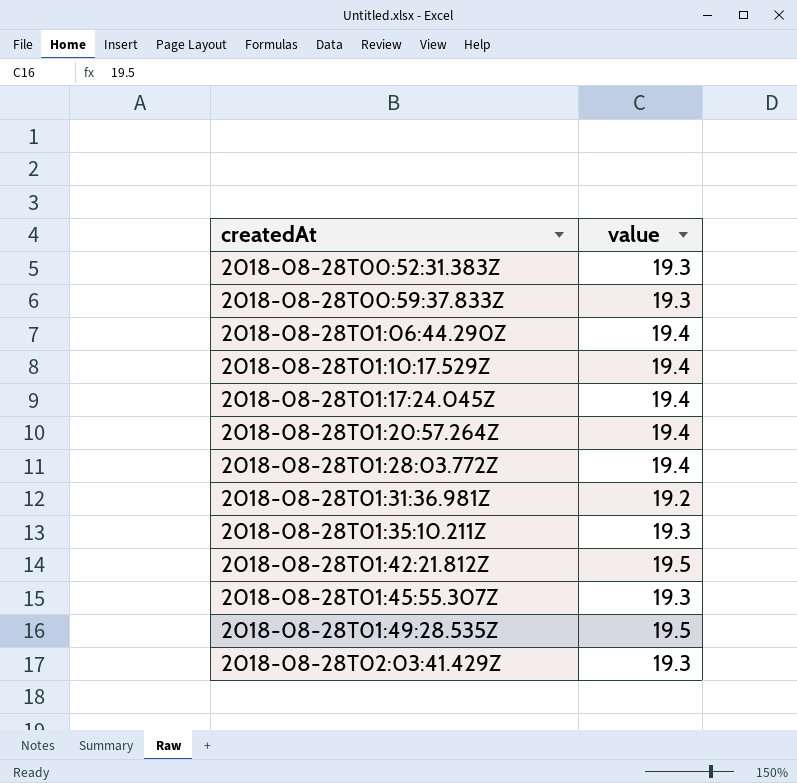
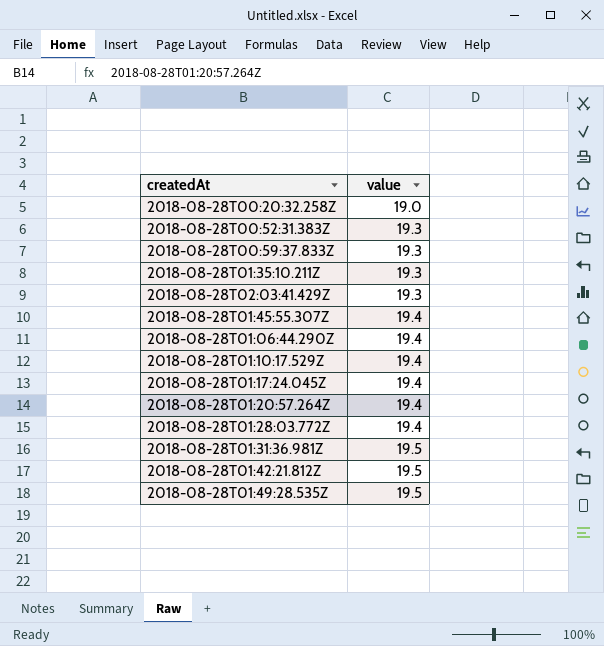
row order: createdAt ascending -> value ascending
row 2018-08-28T00:20:32.258Z: none -> 19.0
2018-08-28T01:45:55.307Z | value: 19.3 -> 19.4
2018-08-28T01:31:36.981Z | value: 19.2 -> 19.5

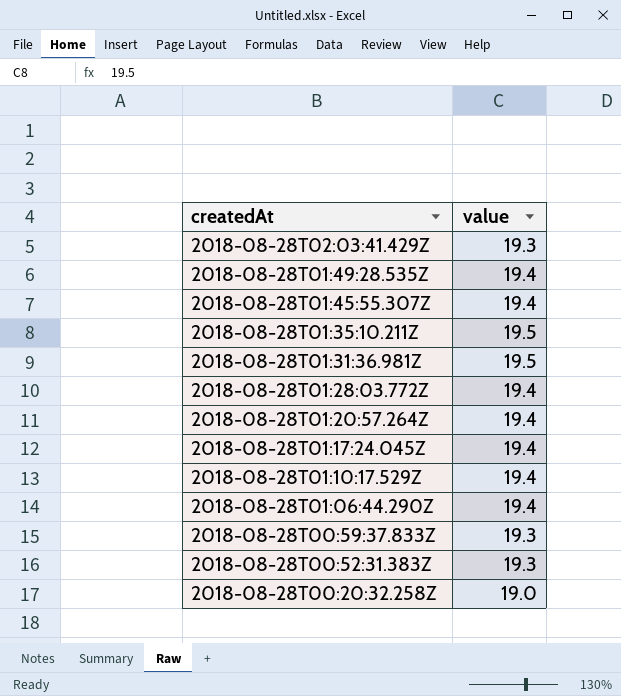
row order: value ascending -> createdAt descending
row 2018-08-28T01:42:21.812Z: 19.5 -> none
2018-08-28T01:49:28.535Z | value: 19.5 -> 19.4
2018-08-28T01:35:10.211Z | value: 19.3 -> 19.5

